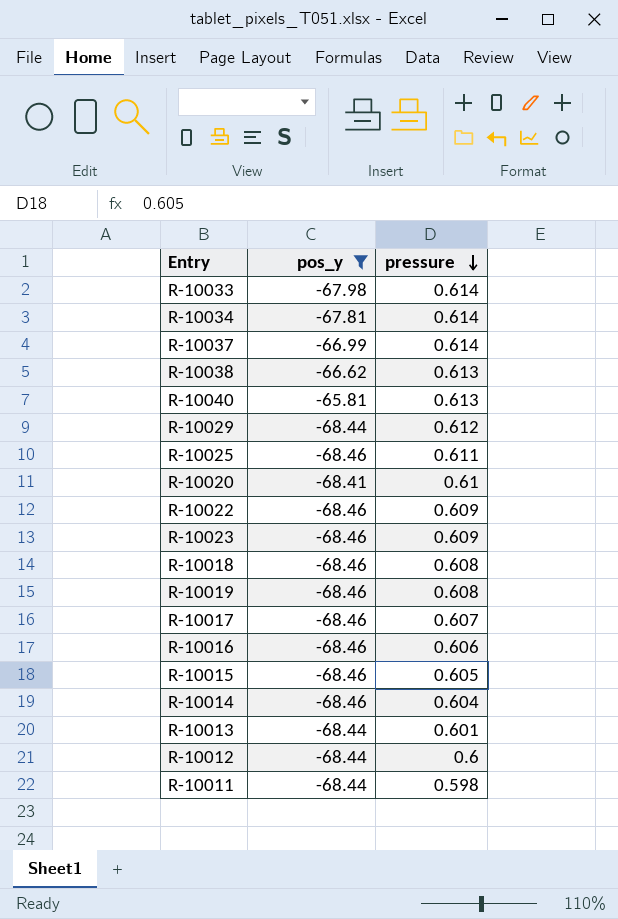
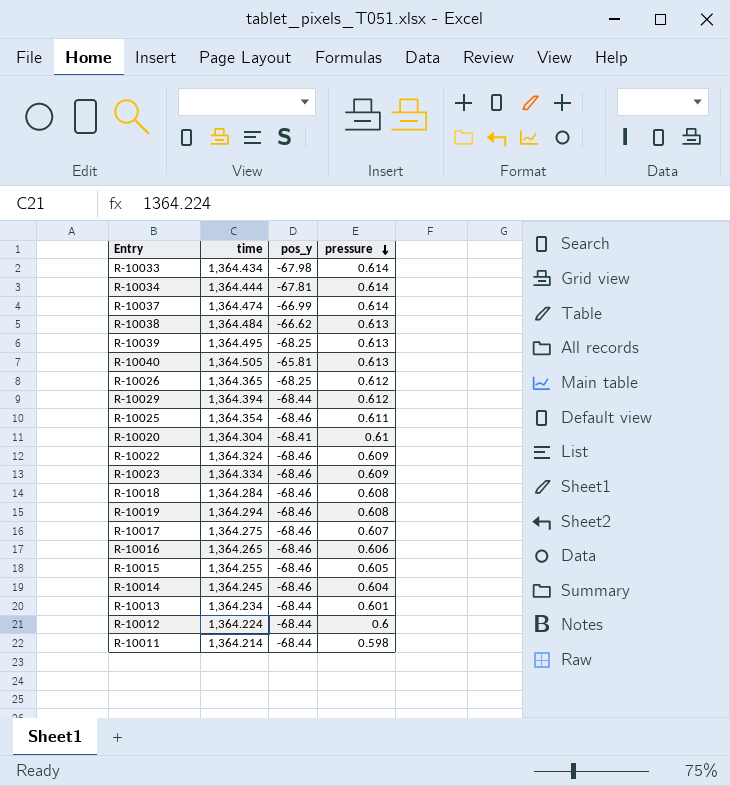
filter: pos_y != -68.25 -> none
column time | position: none -> 2

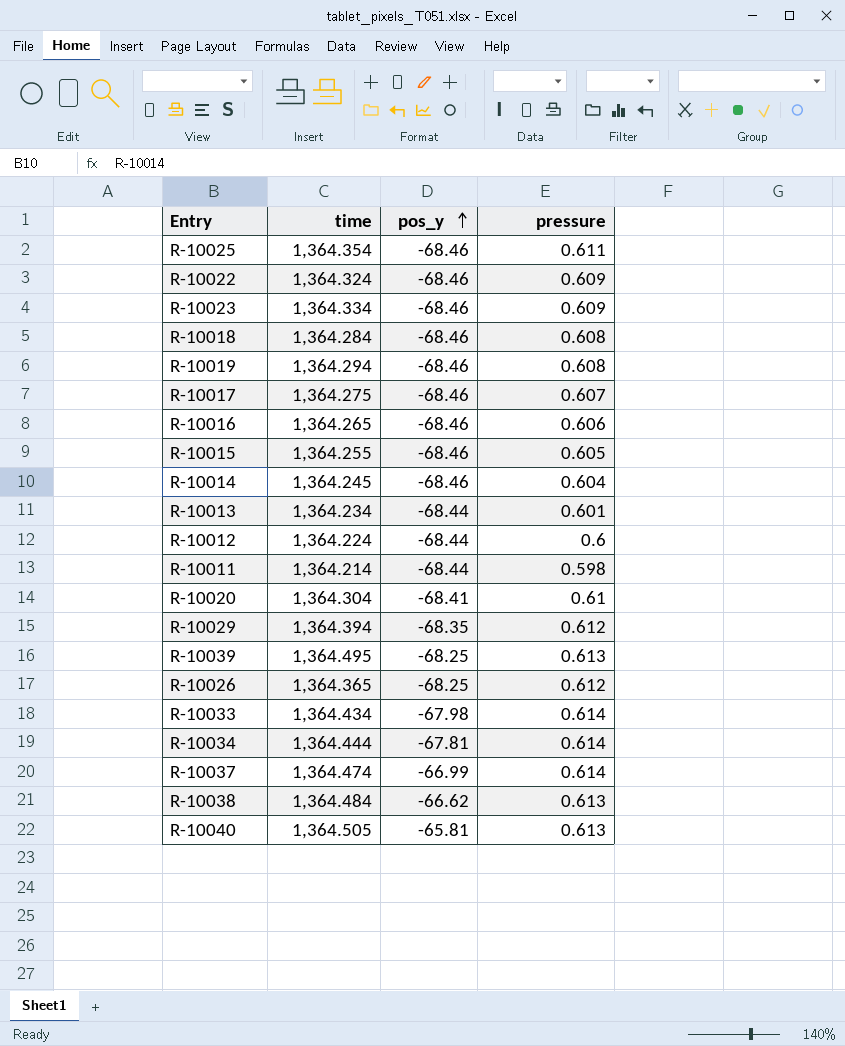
row order: pressure descending -> pos_y ascending
R-10029 | pos_y: -68.44 -> -68.35

